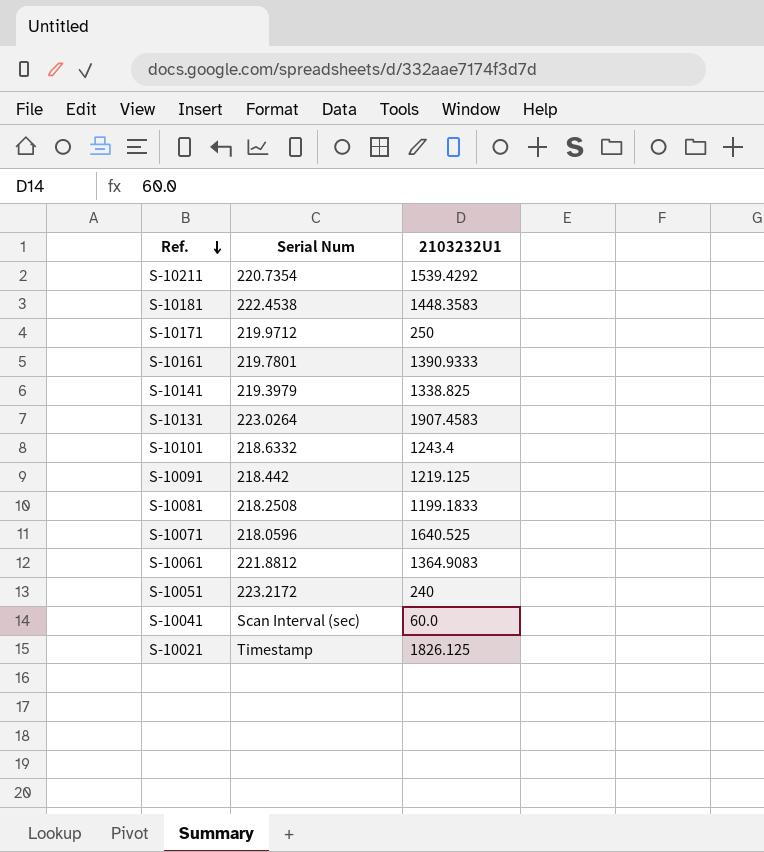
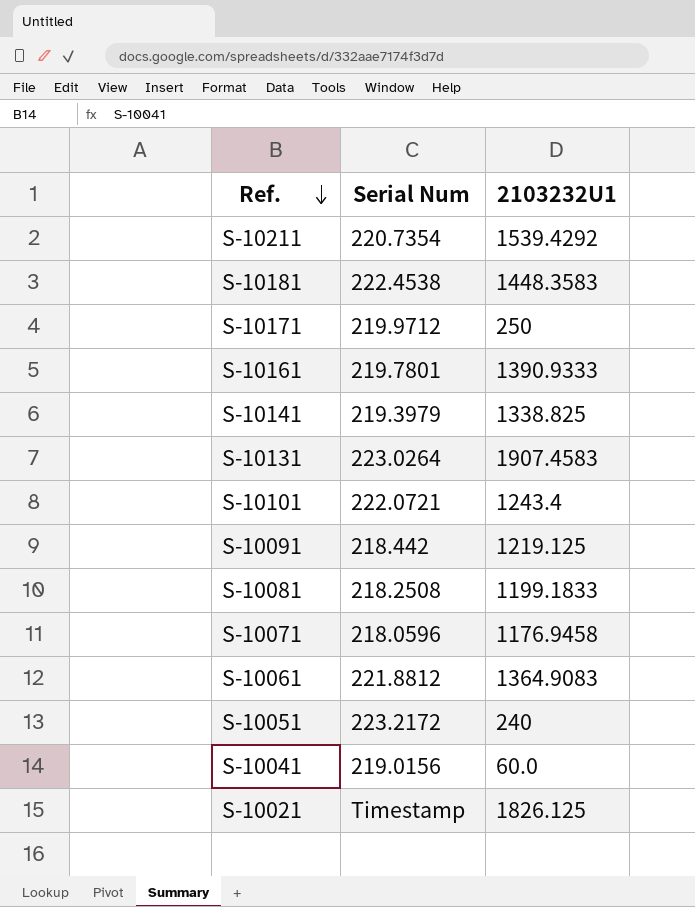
S-10101 | Serial Num: 218.6332 -> 222.0721
S-10071 | 2103232U1: 1640.525 -> 1176.9458
S-10041 | Serial Num: Scan Interval (sec) -> 219.0156

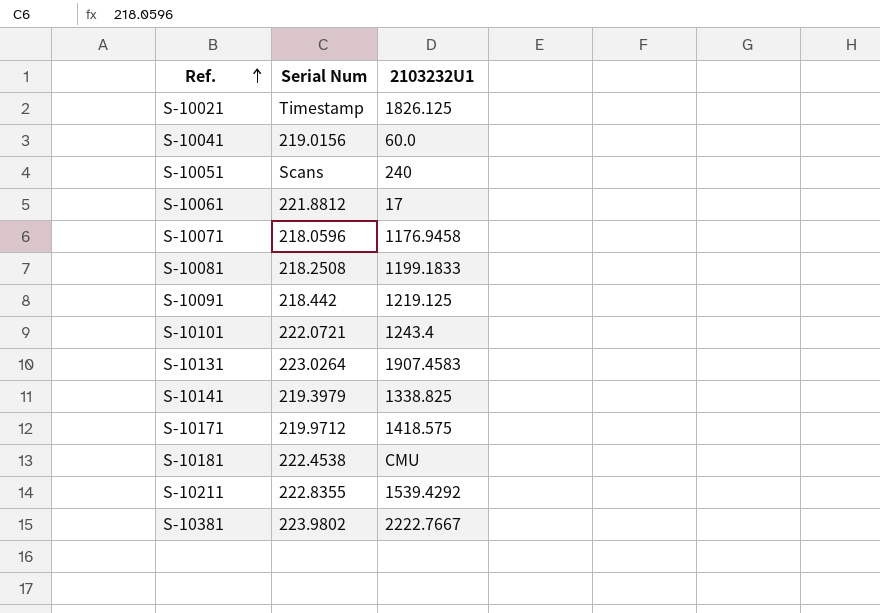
row order: Ref. descending -> Ref. ascending
row S-10161: 219.7801 | 1390.9333 -> none
S-10051 | Serial Num: 223.2172 -> Scans
S-10061 | 2103232U1: 1364.9083 -> 17
S-10171 | 2103232U1: 250 -> 1418.575
S-10181 | 2103232U1: 1448.3583 -> CMU
S-10211 | Serial Num: 220.7354 -> 222.8355
row S-10381: none -> 223.9802 | 2222.7667

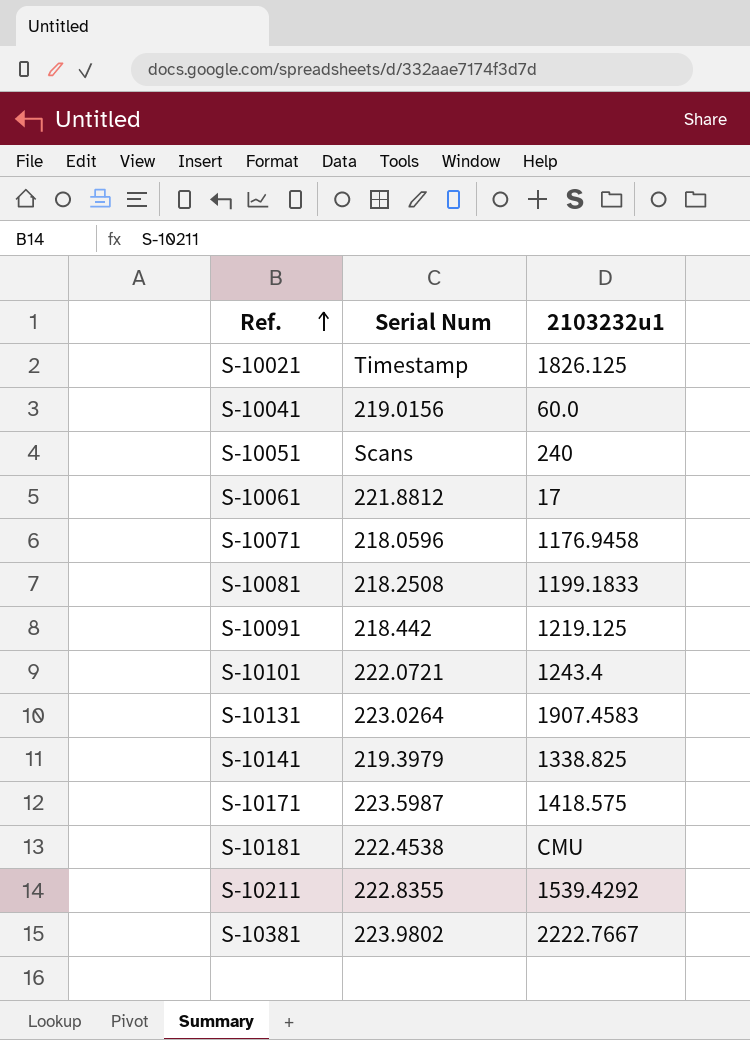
column name: 2103232U1 -> 2103232u1
S-10171 | Serial Num: 219.9712 -> 223.5987

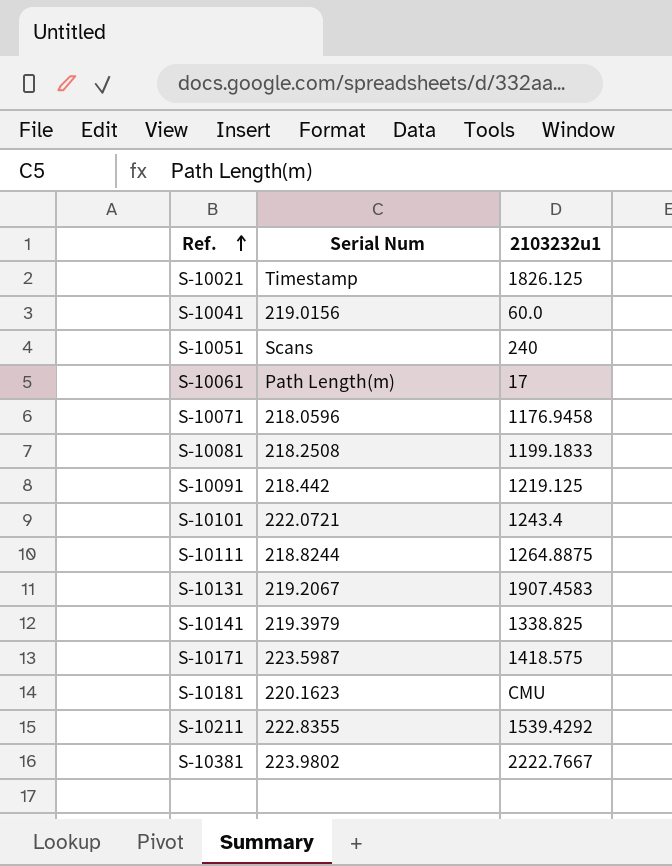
S-10061 | Serial Num: 221.8812 -> Path Length(m)
row S-10111: none -> 218.8244 | 1264.8875
S-10131 | Serial Num: 223.0264 -> 219.2067
S-10181 | Serial Num: 222.4538 -> 220.1623

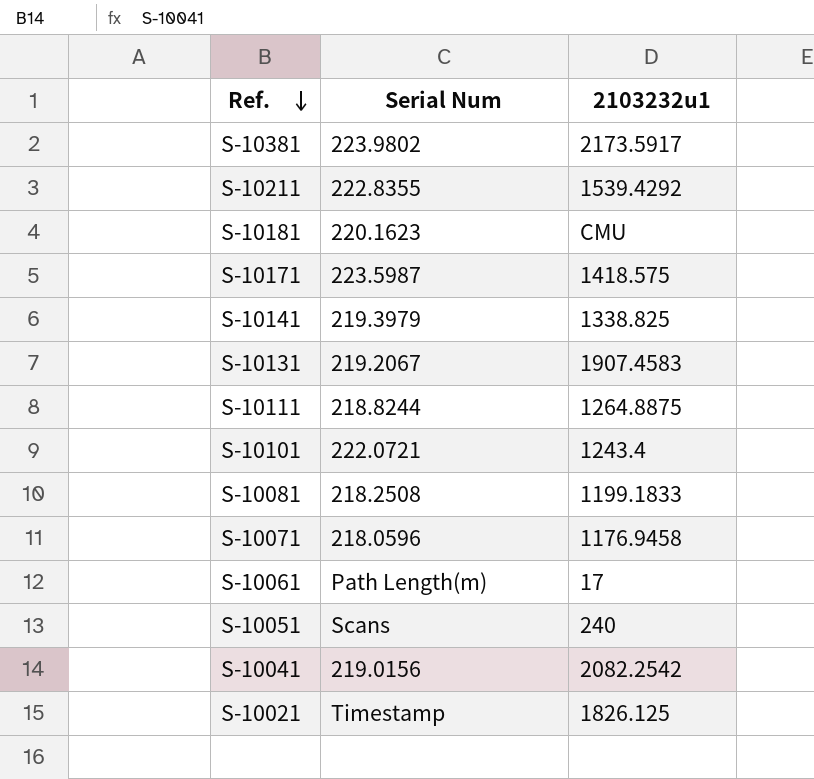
row order: Ref. ascending -> Ref. descending
row S-10091: 218.442 | 1219.125 -> none
S-10381 | 2103232u1: 2222.7667 -> 2173.5917
S-10041 | 2103232u1: 60.0 -> 2082.2542

